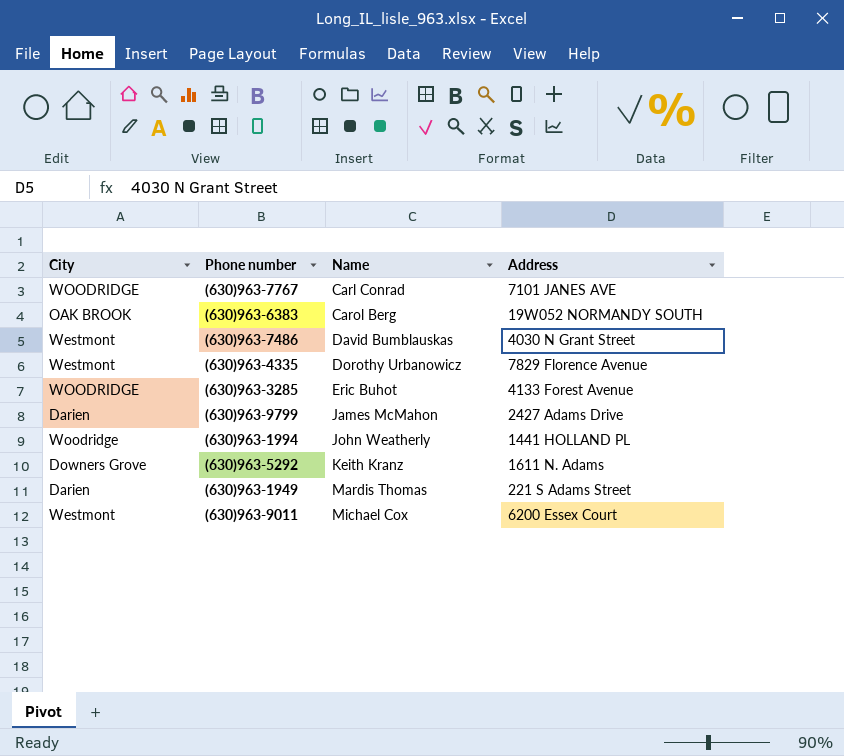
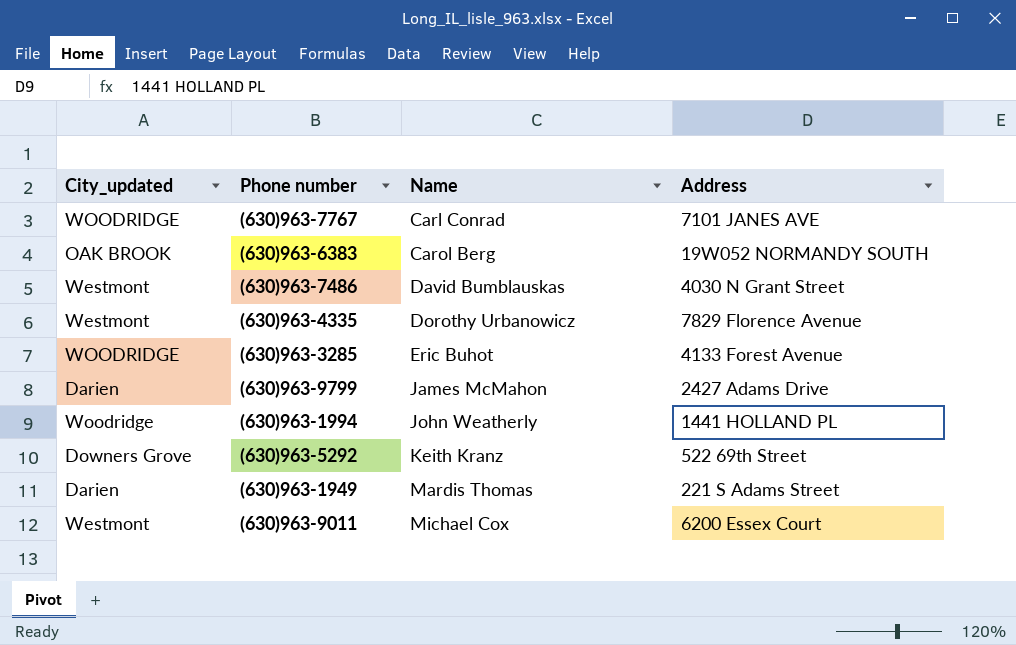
column name: City -> City_updated
(630)963-5292 | Address: 1611 N. Adams -> 522 69th Street

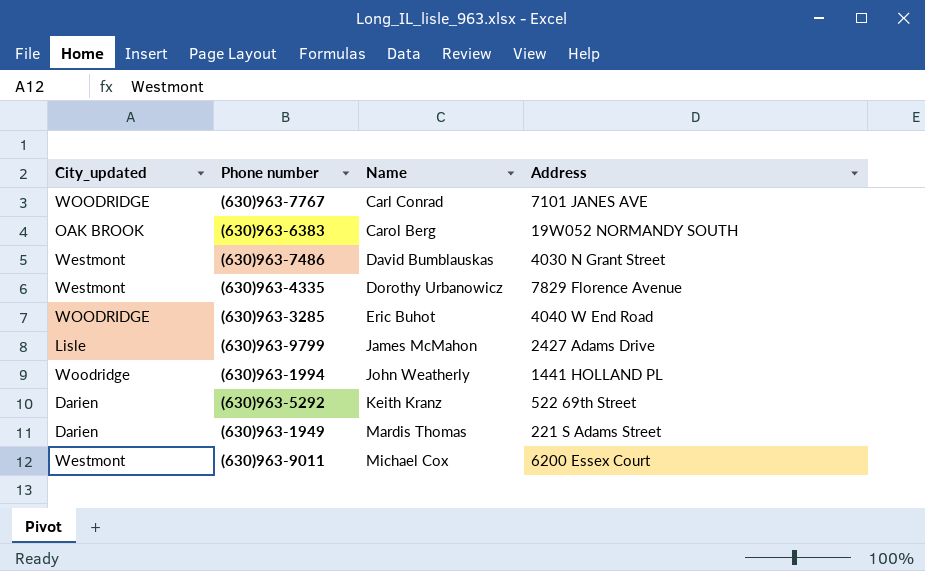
(630)963-3285 | Address: 4133 Forest Avenue -> 4040 W End Road
(630)963-9799 | City_updated: Darien -> Lisle
(630)963-5292 | City_updated: Downers Grove -> Darien

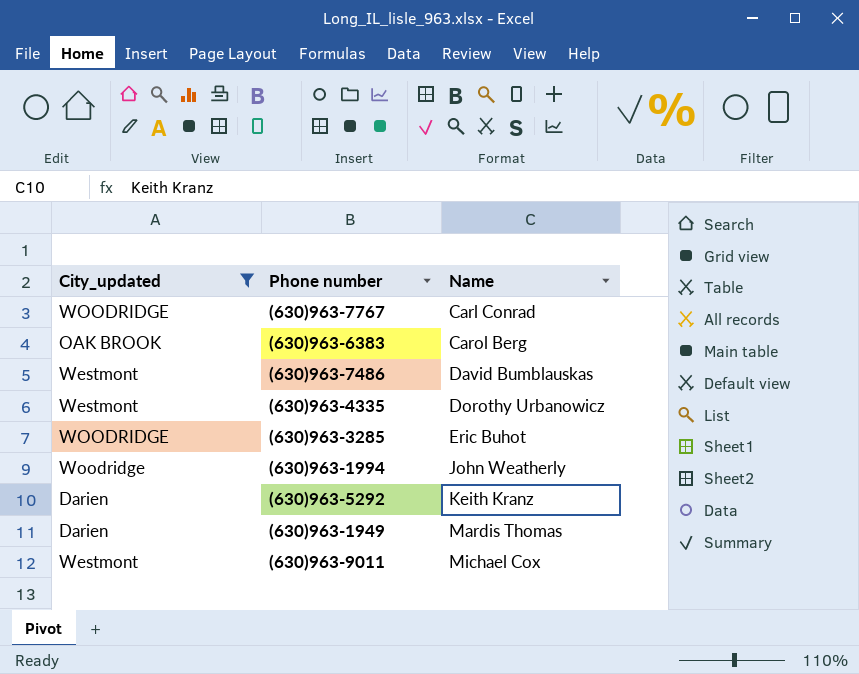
filter: none -> City_updated != Lisle
column Address | position: 4 -> none

